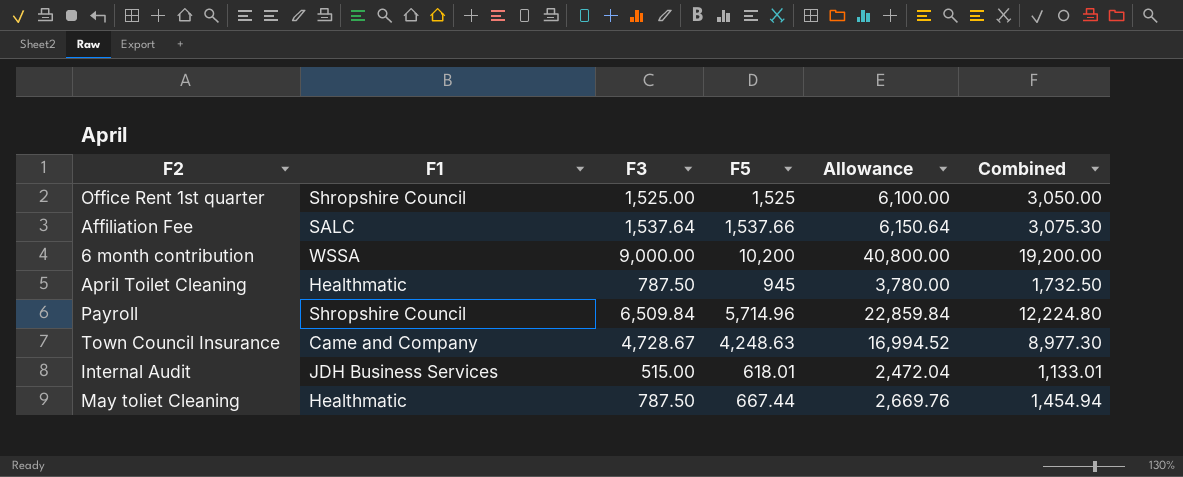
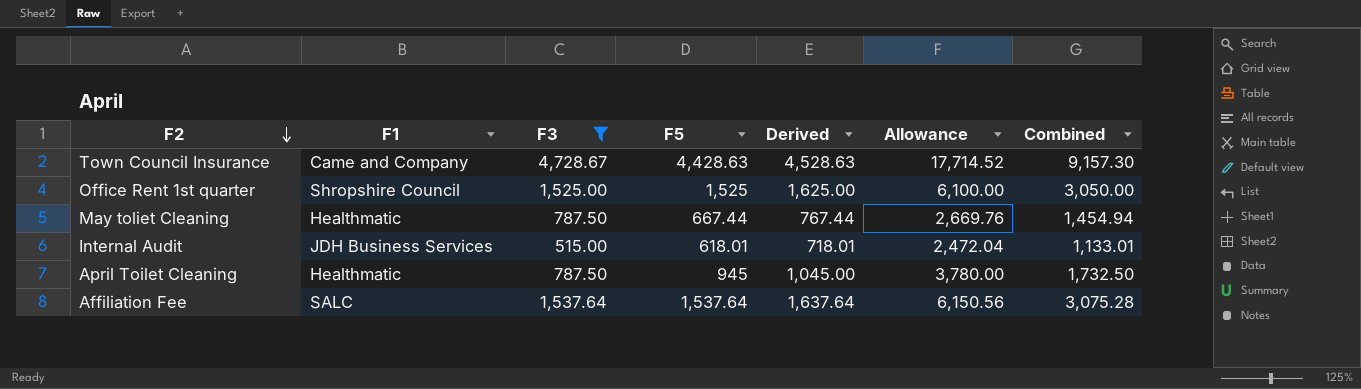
filter: none -> F3 <= 4,728.67
row order: none -> F2 descending
column Derived | formula: none -> [F5] + 100
Town Council Insurance | F5: 4,248.63 -> 4,428.63
Town Council Insurance | Allowance: 16,994.52 -> 17,714.52
Town Council Insurance | Combined: 8,977.30 -> 9,157.30
Affiliation Fee | F5: 1,537.66 -> 1,537.64
Affiliation Fee | Allowance: 6,150.64 -> 6,150.56
Affiliation Fee | Combined: 3,075.30 -> 3,075.28

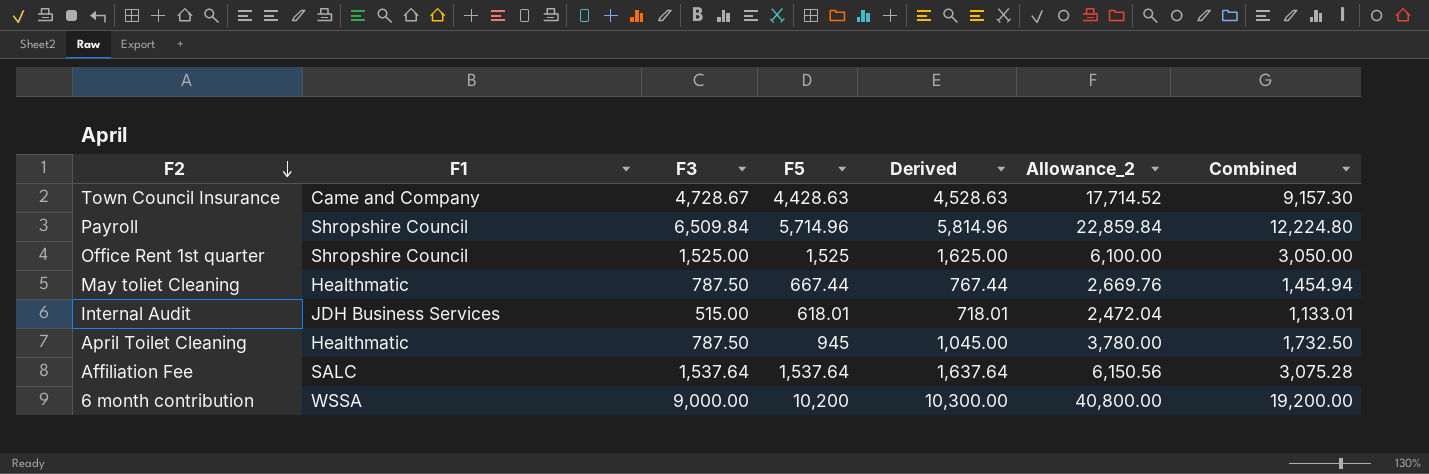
filter: F3 <= 4,728.67 -> none
column name: Allowance -> Allowance_2

